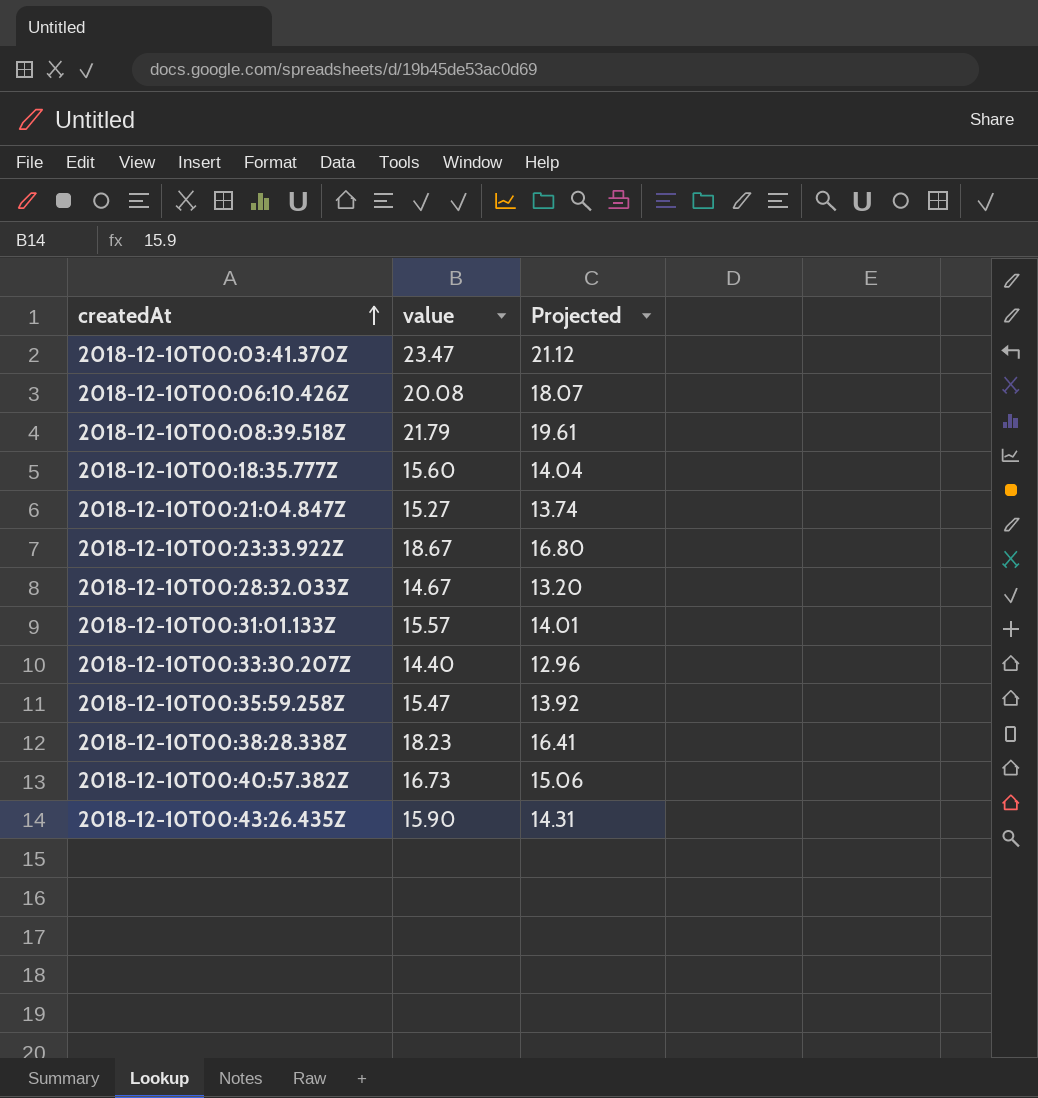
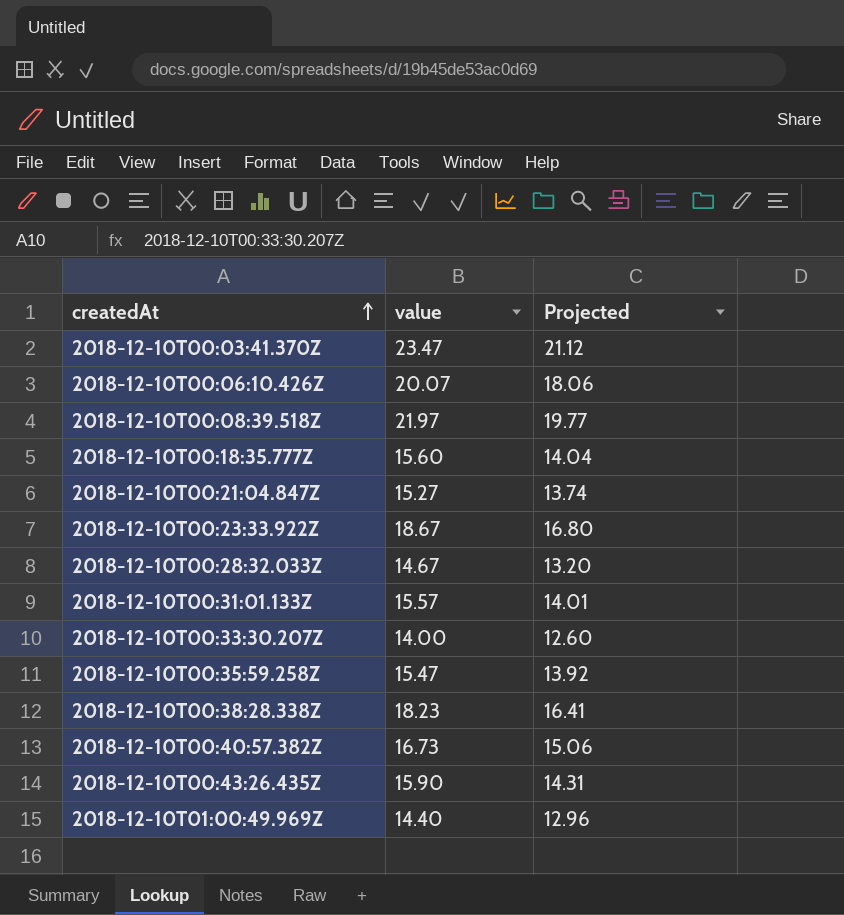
2018-12-10T00:06:10.426Z | value: 20.08 -> 20.07
2018-12-10T00:06:10.426Z | Projected: 18.07 -> 18.06
2018-12-10T00:08:39.518Z | value: 21.79 -> 21.97
2018-12-10T00:08:39.518Z | Projected: 19.61 -> 19.77
2018-12-10T00:33:30.207Z | value: 14.40 -> 14.00
2018-12-10T00:33:30.207Z | Projected: 12.96 -> 12.60
row 2018-12-10T01:00:49.969Z: none -> 14.40 | 12.96

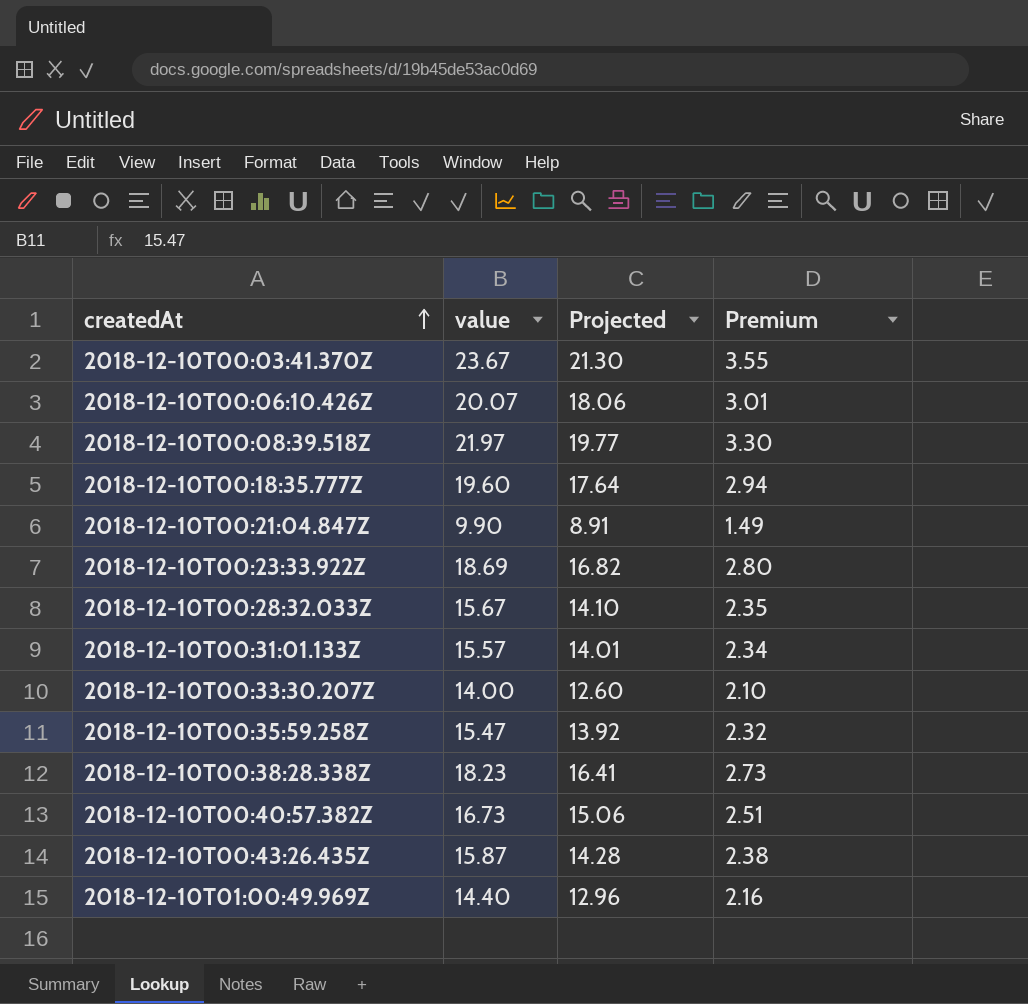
column Premium | formula: none -> [value] * 0.15
2018-12-10T00:03:41.370Z | value: 23.47 -> 23.67
2018-12-10T00:03:41.370Z | Projected: 21.12 -> 21.30
2018-12-10T00:18:35.777Z | value: 15.60 -> 19.60
2018-12-10T00:18:35.777Z | Projected: 14.04 -> 17.64
2018-12-10T00:21:04.847Z | value: 15.27 -> 9.90
2018-12-10T00:21:04.847Z | Projected: 13.74 -> 8.91
2018-12-10T00:23:33.922Z | value: 18.67 -> 18.69
2018-12-10T00:23:33.922Z | Projected: 16.80 -> 16.82
2018-12-10T00:28:32.033Z | value: 14.67 -> 15.67
2018-12-10T00:28:32.033Z | Projected: 13.20 -> 14.10
2018-12-10T00:43:26.435Z | value: 15.90 -> 15.87
2018-12-10T00:43:26.435Z | Projected: 14.31 -> 14.28

